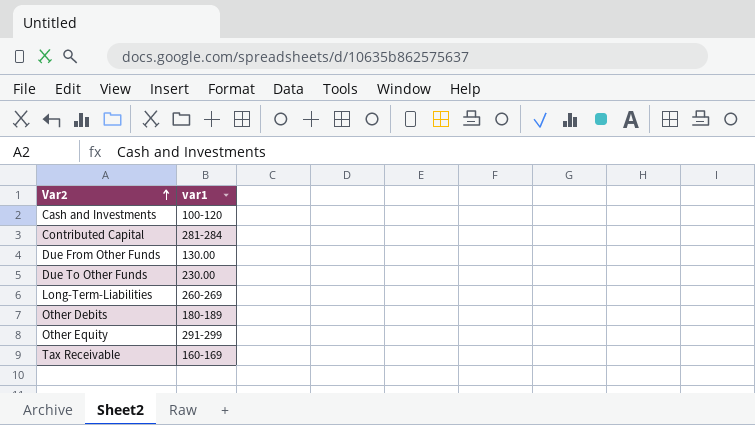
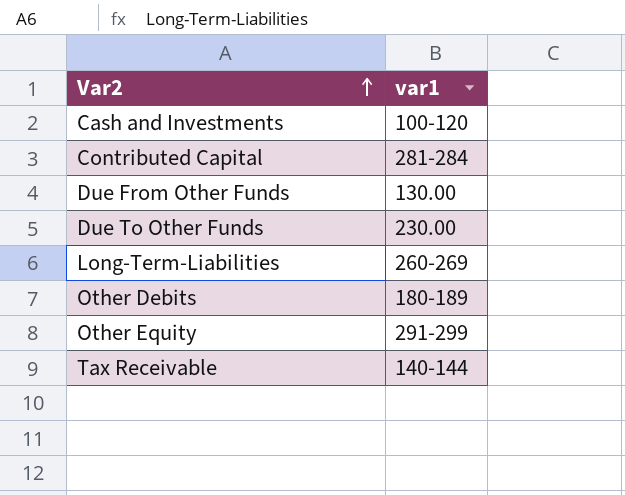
Tax Receivable | var1: 160-169 -> 140-144

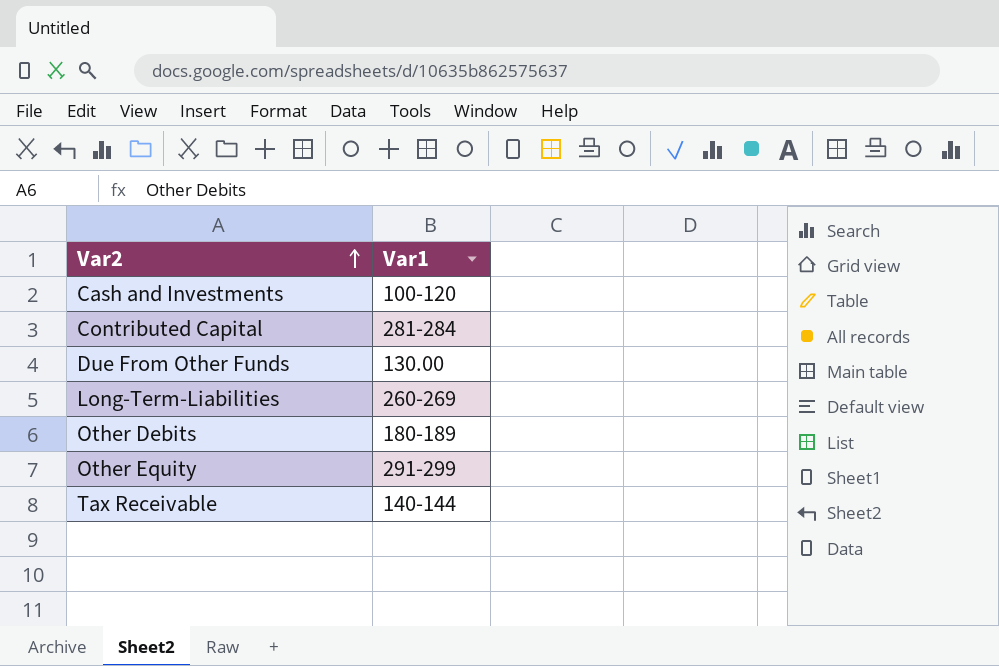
column name: var1 -> Var1
row Due To Other Funds: 230.00 -> none

